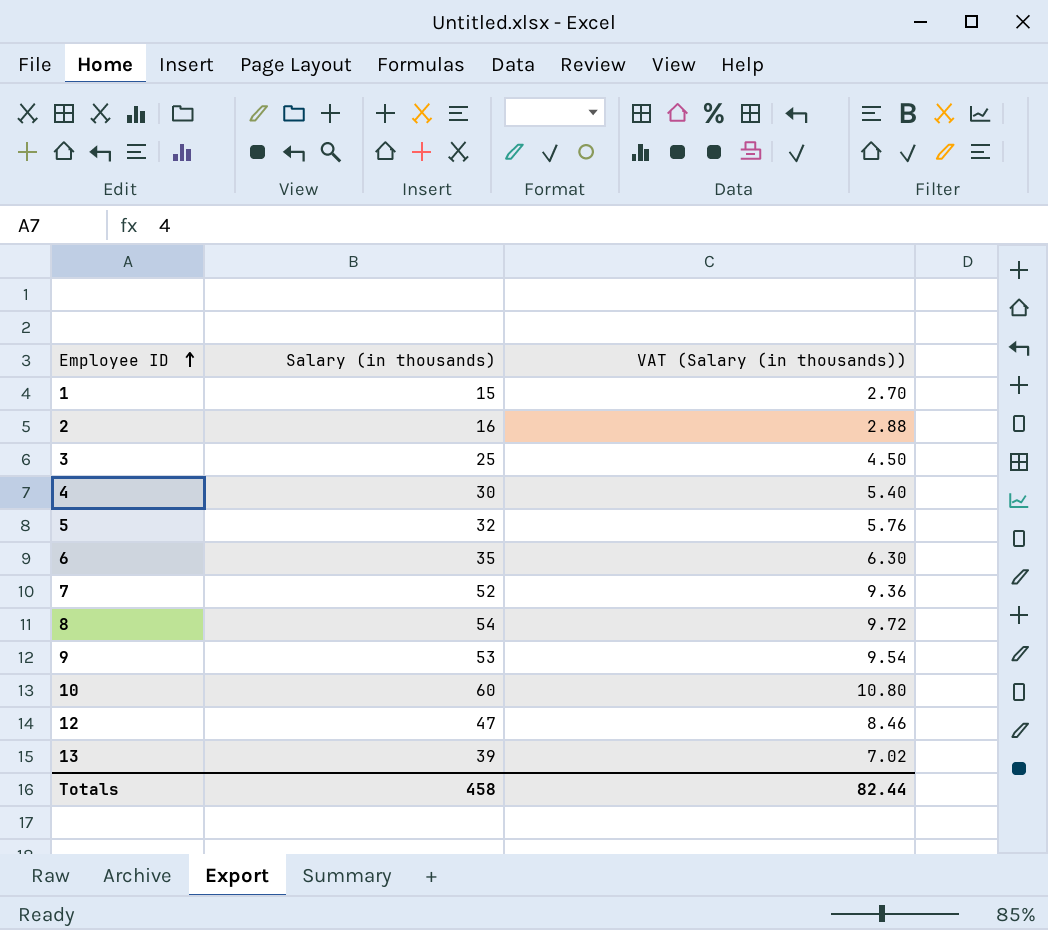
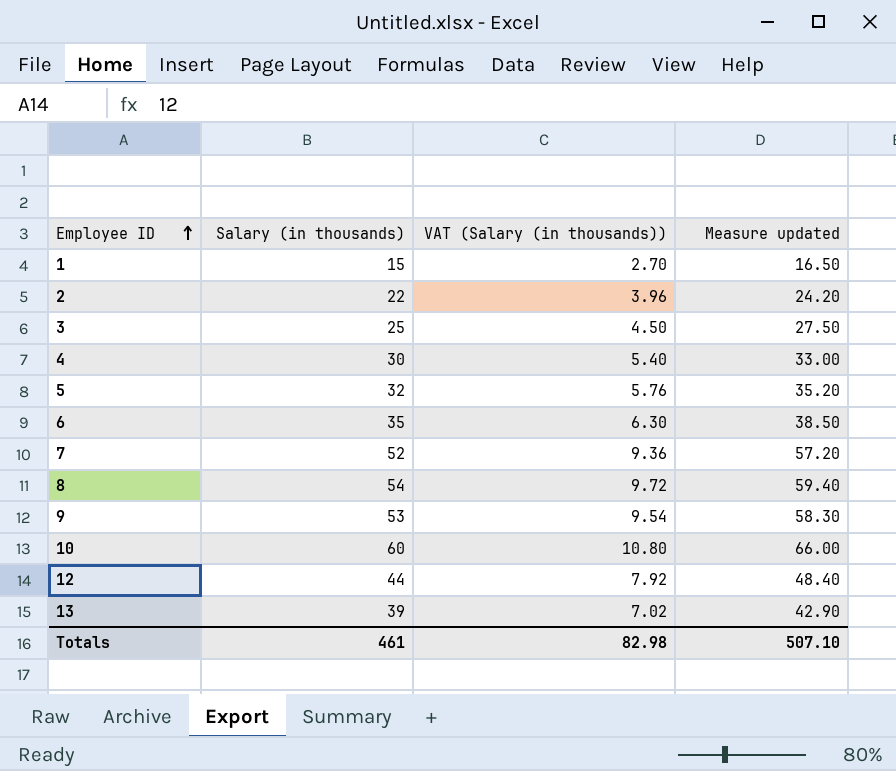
column Measure updated | formula: none -> [Salary (in thousands)] * 1.1
2 | Salary (in thousands): 16 -> 22
2 | VAT (Salary (in thousands)): 2.88 -> 3.96
12 | Salary (in thousands): 47 -> 44
12 | VAT (Salary (in thousands)): 8.46 -> 7.92
Totals | Salary (in thousands): 458 -> 461
Totals | VAT (Salary (in thousands)): 82.44 -> 82.98

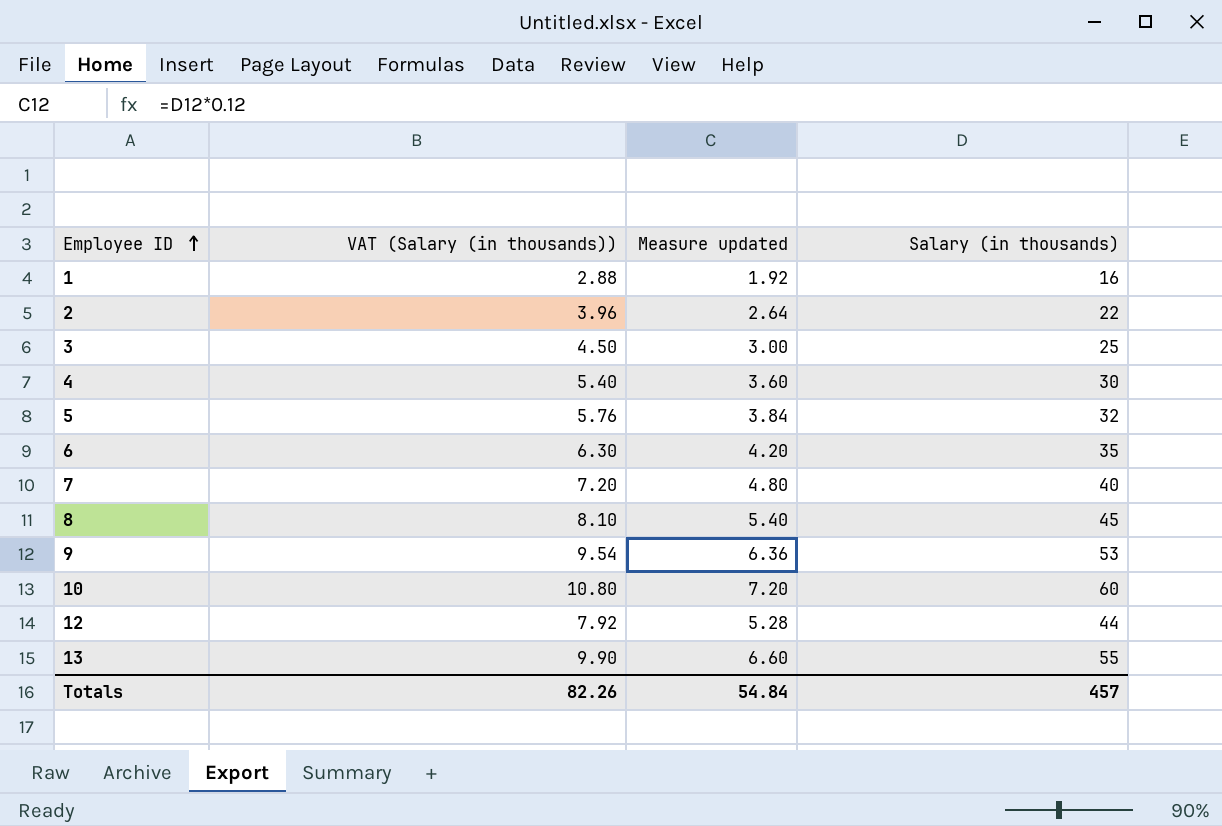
column Measure updated | formula: [Salary (in thousands)] * 1.1 -> [Salary (in thousands)] * 0.12
column Salary (in thousands) | position: 2 -> 4
1 | VAT (Salary (in thousands)): 2.70 -> 2.88
1 | Salary (in thousands): 15 -> 16
7 | VAT (Salary (in thousands)): 9.36 -> 7.20
7 | Salary (in thousands): 52 -> 40
8 | VAT (Salary (in thousands)): 9.72 -> 8.10
8 | Salary (in thousands): 54 -> 45
13 | VAT (Salary (in thousands)): 7.02 -> 9.90
13 | Salary (in thousands): 39 -> 55
Totals | VAT (Salary (in thousands)): 82.98 -> 82.26
Totals | Measure updated: 507.10 -> 54.84
Totals | Salary (in thousands): 461 -> 457

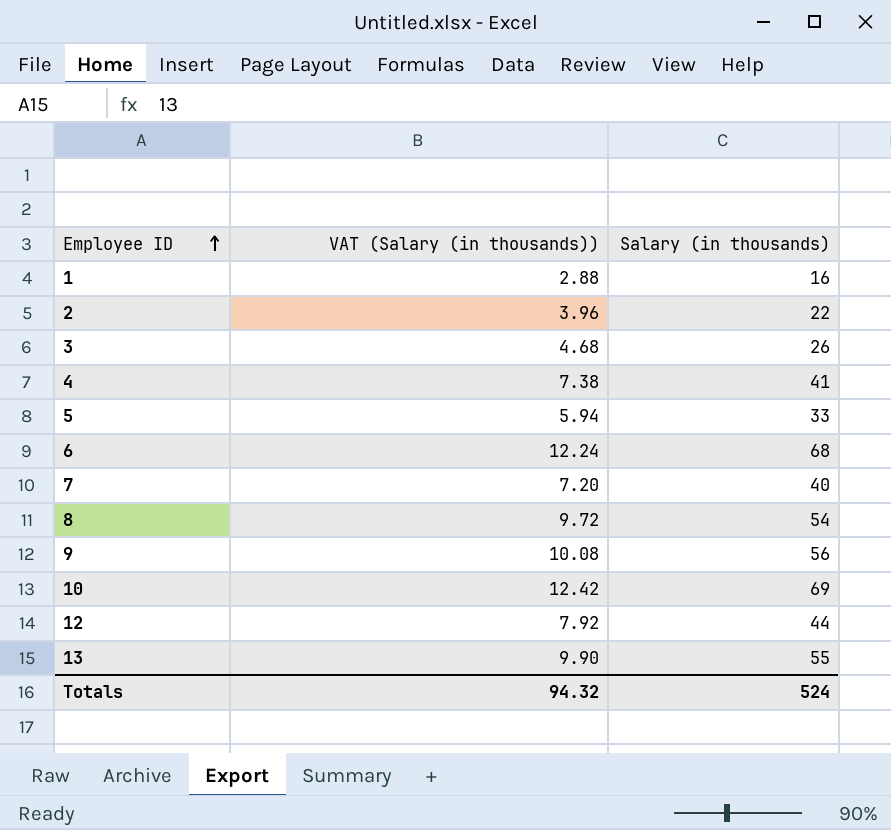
column Measure updated | formula: [Salary (in thousands)] * 0.12 -> none
3 | VAT (Salary (in thousands)): 4.50 -> 4.68
3 | Salary (in thousands): 25 -> 26
4 | VAT (Salary (in thousands)): 5.40 -> 7.38
4 | Salary (in thousands): 30 -> 41
5 | VAT (Salary (in thousands)): 5.76 -> 5.94
5 | Salary (in thousands): 32 -> 33
6 | VAT (Salary (in thousands)): 6.30 -> 12.24
6 | Salary (in thousands): 35 -> 68
8 | VAT (Salary (in thousands)): 8.10 -> 9.72
8 | Salary (in thousands): 45 -> 54
9 | VAT (Salary (in thousands)): 9.54 -> 10.08
9 | Salary (in thousands): 53 -> 56
10 | VAT (Salary (in thousands)): 10.80 -> 12.42
10 | Salary (in thousands): 60 -> 69
Totals | VAT (Salary (in thousands)): 82.26 -> 94.32
Totals | Salary (in thousands): 457 -> 524

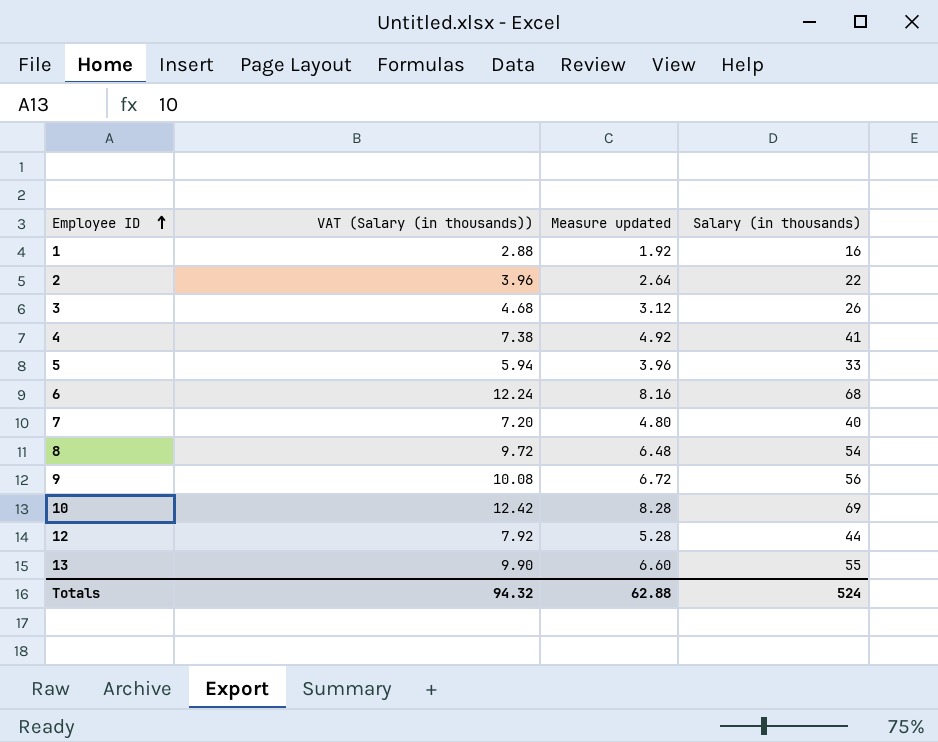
column Measure updated | formula: none -> [Salary (in thousands)] * 0.12

